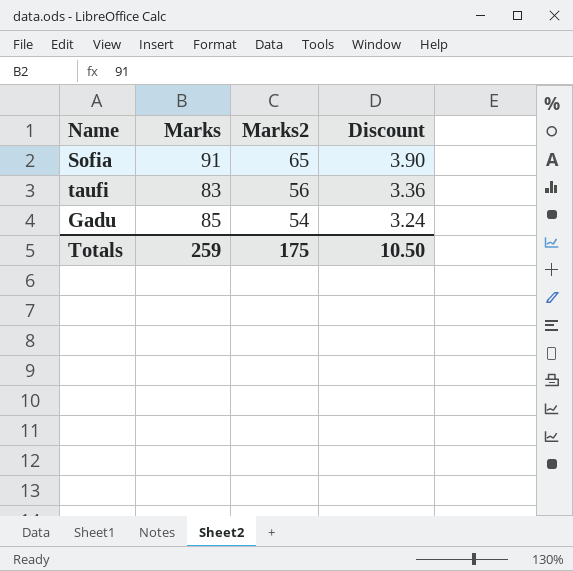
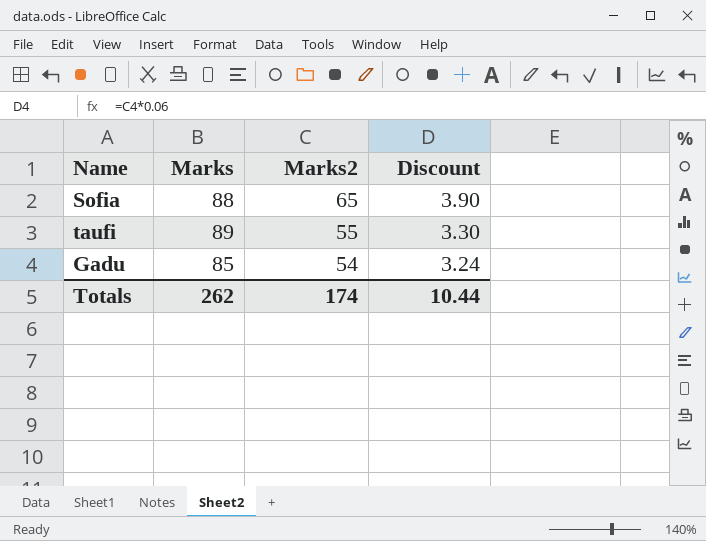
Sofia | Marks: 91 -> 88
taufi | Marks: 83 -> 89
taufi | Marks2: 56 -> 55
taufi | Discount: 3.36 -> 3.30
Totals | Marks: 259 -> 262
Totals | Marks2: 175 -> 174
Totals | Discount: 10.50 -> 10.44

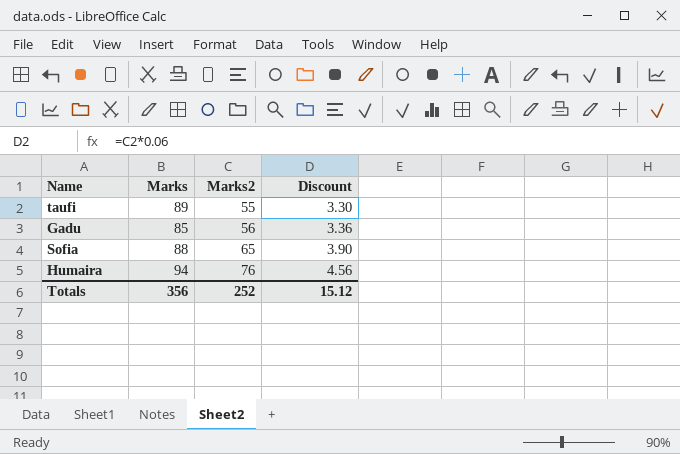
row order: Marks2 descending -> Marks2 ascending
Gadu | Marks2: 54 -> 56
Gadu | Discount: 3.24 -> 3.36
row Humaira: none -> 94 | 76 | 4.56
Totals | Marks: 262 -> 356
Totals | Marks2: 174 -> 252
Totals | Discount: 10.44 -> 15.12

